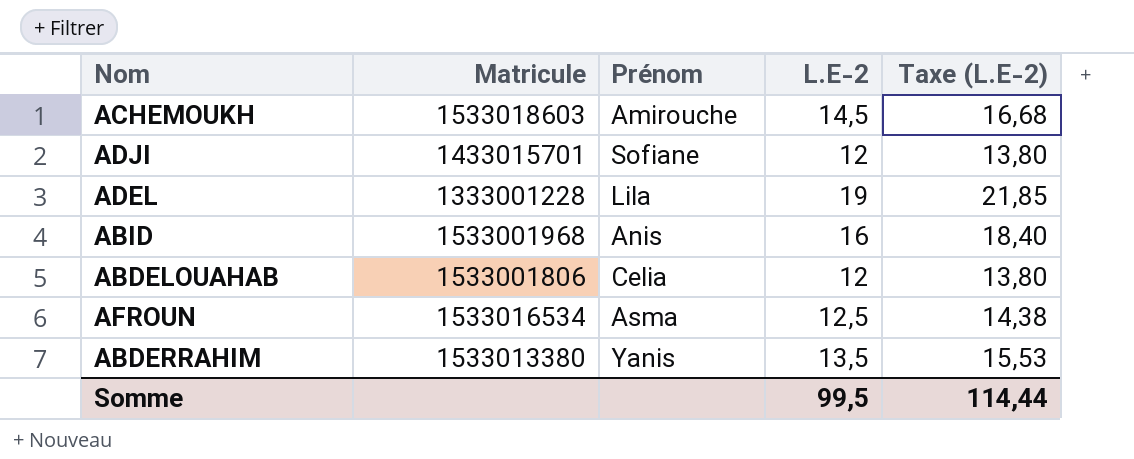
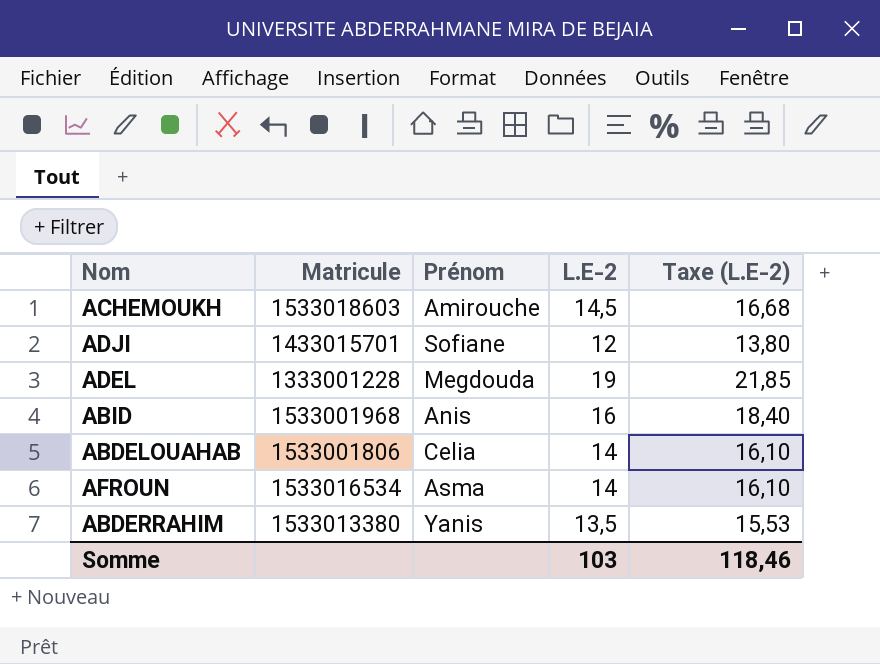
ADEL | Prénom: Lila -> Megdouda
ABDELOUAHAB | L.E-2: 12 -> 14
ABDELOUAHAB | Taxe (L.E-2): 13,80 -> 16,10
AFROUN | L.E-2: 12,5 -> 14
AFROUN | Taxe (L.E-2): 14,38 -> 16,10
Somme | L.E-2: 99,5 -> 103
Somme | Taxe (L.E-2): 114,44 -> 118,46

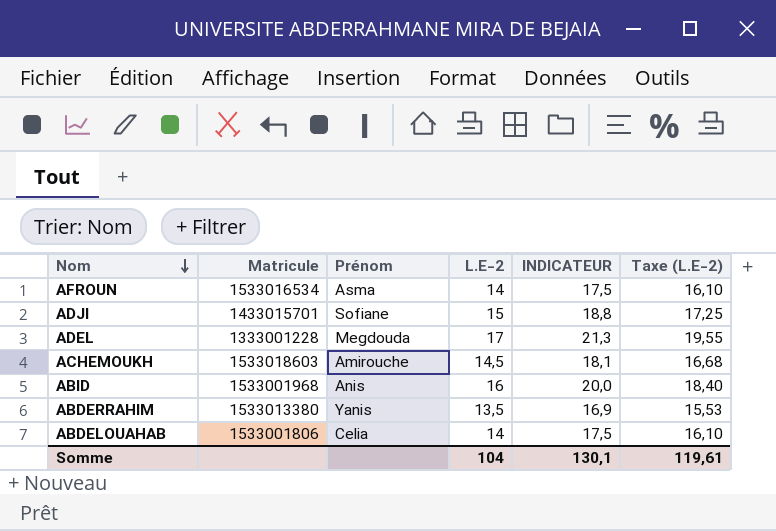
row order: none -> Nom descending
column INDICATEUR | formula: none -> [L.E-2] * 1,25
ADJI | L.E-2: 12 -> 15
ADJI | Taxe (L.E-2): 13,80 -> 17,25
ADEL | L.E-2: 19 -> 17
ADEL | Taxe (L.E-2): 21,85 -> 19,55
Somme | L.E-2: 103 -> 104
Somme | Taxe (L.E-2): 118,46 -> 119,61

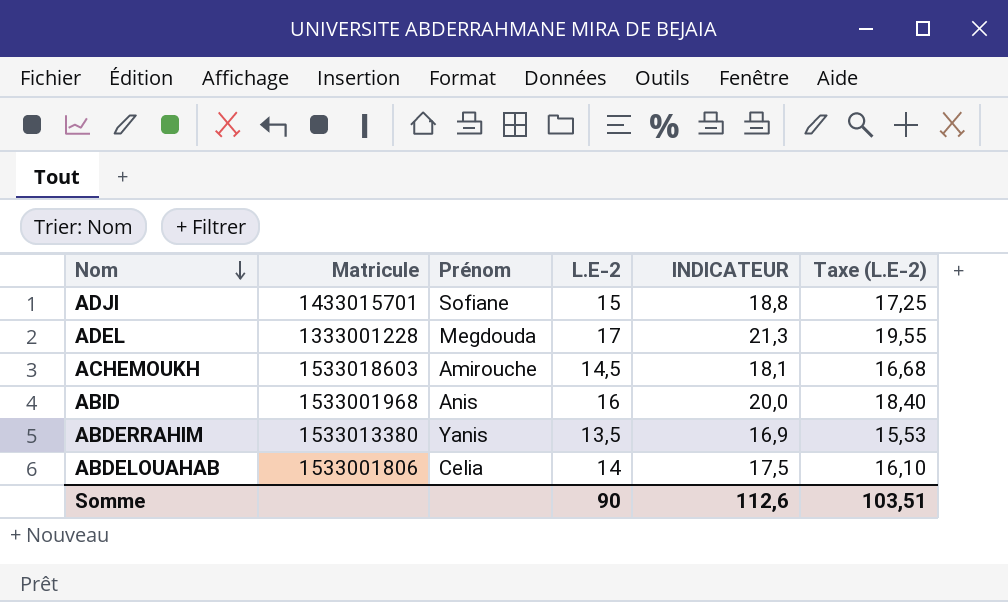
row AFROUN: 1533016534 | Asma | 14 | 17,5 | 16,10 -> none
Somme | L.E-2: 104 -> 90
Somme | INDICATEUR: 130,1 -> 112,6
Somme | Taxe (L.E-2): 119,61 -> 103,51

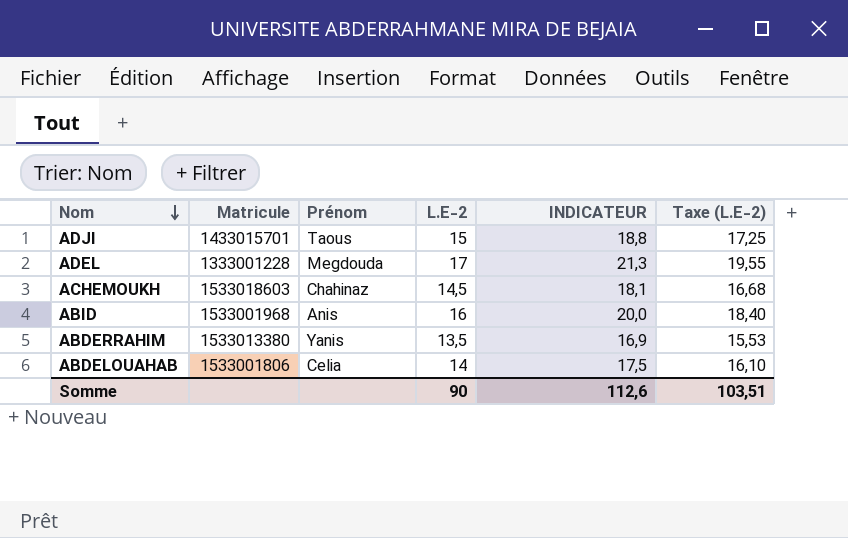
ADJI | Prénom: Sofiane -> Taous
ACHEMOUKH | Prénom: Amirouche -> Chahinaz

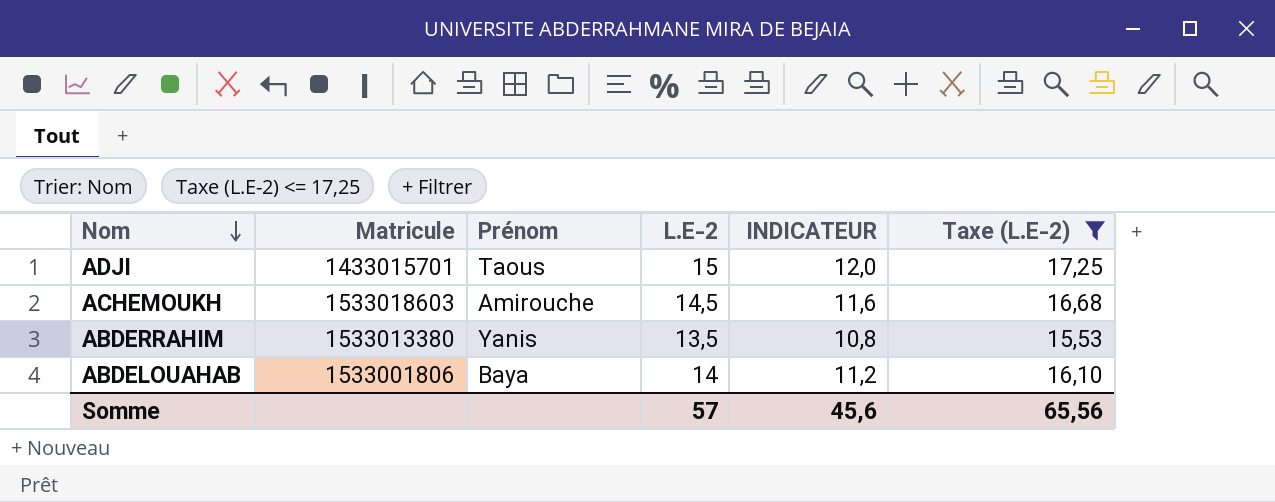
filter: none -> Taxe (L.E-2) <= 17,25
column INDICATEUR | formula: [L.E-2] * 1,25 -> [L.E-2] * 0,8
ACHEMOUKH | Prénom: Chahinaz -> Amirouche
ABDELOUAHAB | Prénom: Celia -> Baya
Somme | L.E-2: 90 -> 57
Somme | INDICATEUR: 112,6 -> 45,6
Somme | Taxe (L.E-2): 103,51 -> 65,56

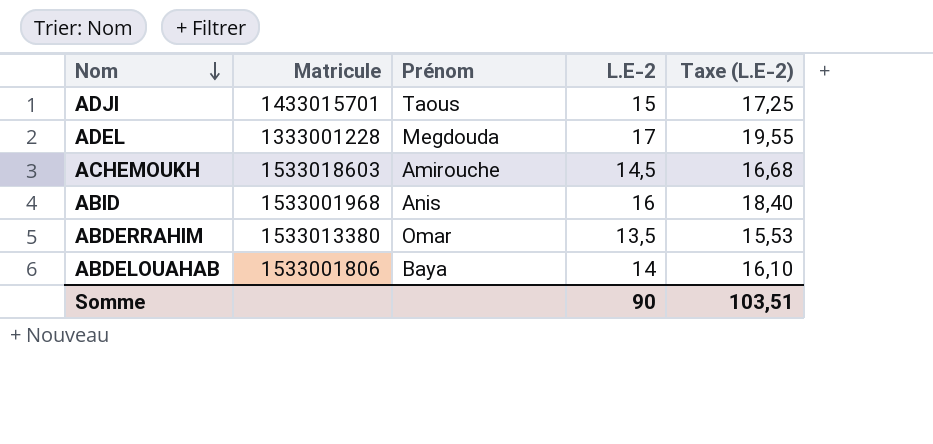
filter: Taxe (L.E-2) <= 17,25 -> none
column INDICATEUR | formula: [L.E-2] * 0,8 -> none
ABDERRAHIM | Prénom: Yanis -> Omar
Somme | L.E-2: 57 -> 90
Somme | Taxe (L.E-2): 65,56 -> 103,51

